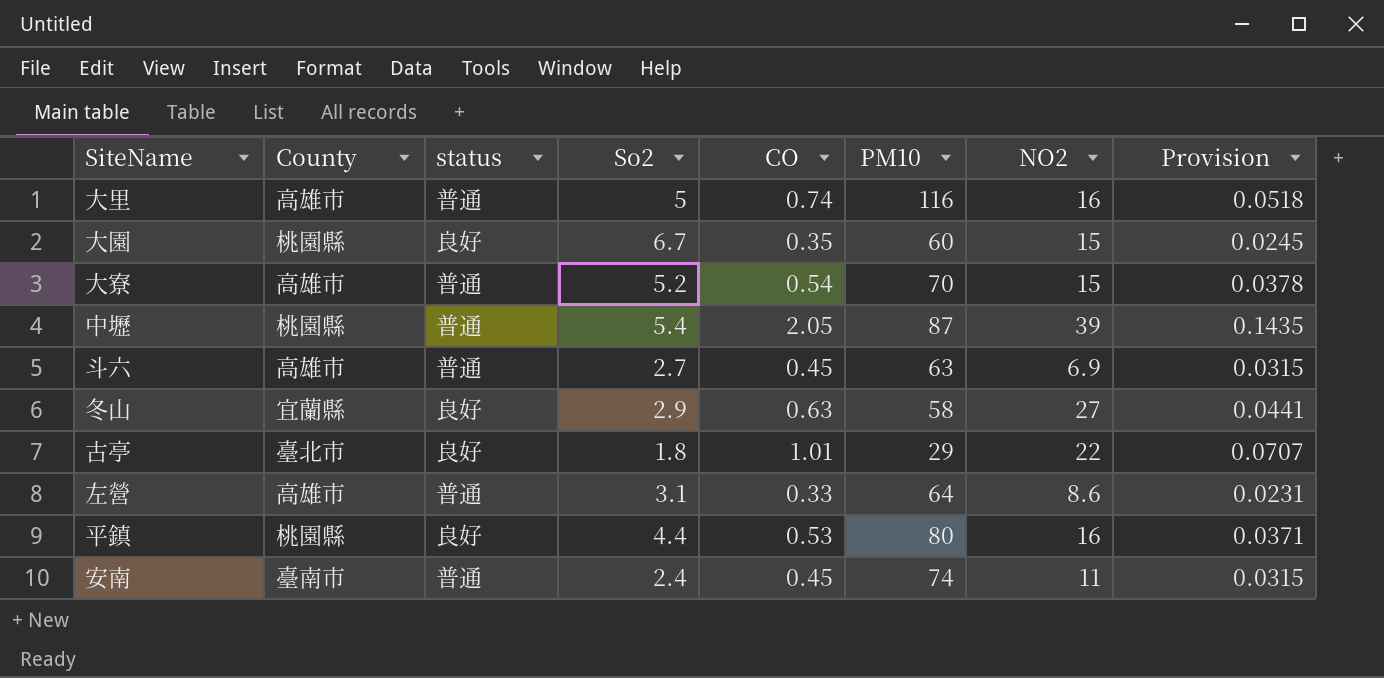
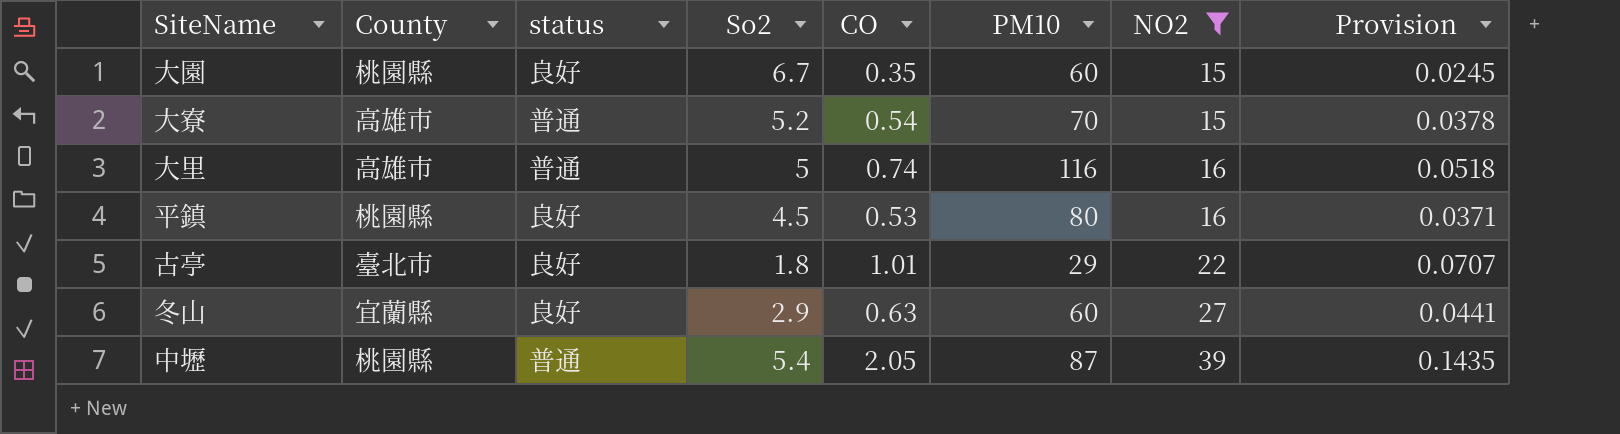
filter: none -> NO2 >= 15
row order: none -> NO2 ascending
平鎮 | So2: 4.4 -> 4.5
冬山 | PM10: 58 -> 60

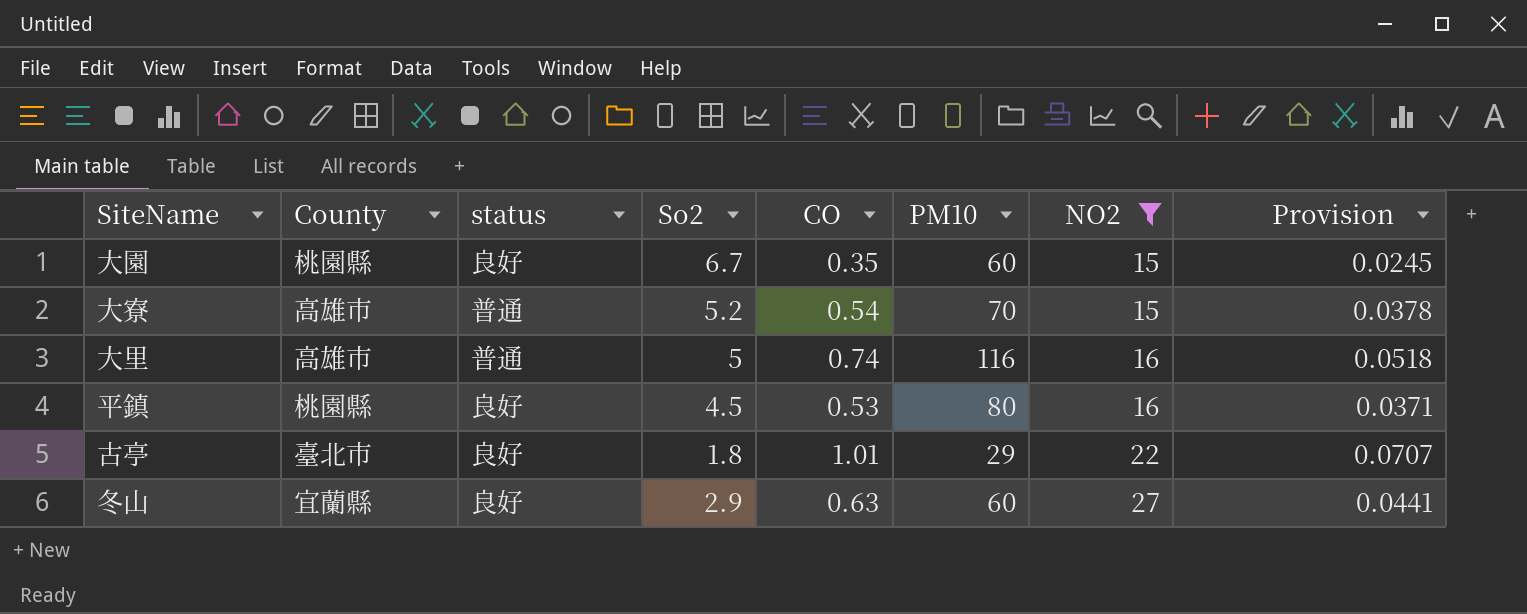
row 中壢: 桃園縣 | 普通 | 5.4 | 2.05 | 87 | 39 | 0.1435 -> none

